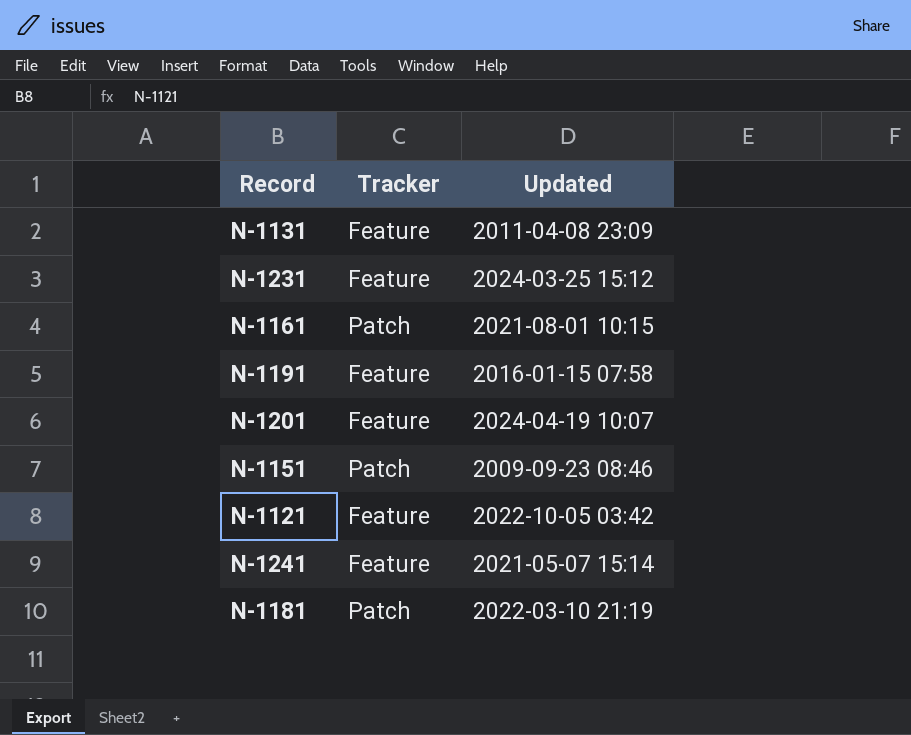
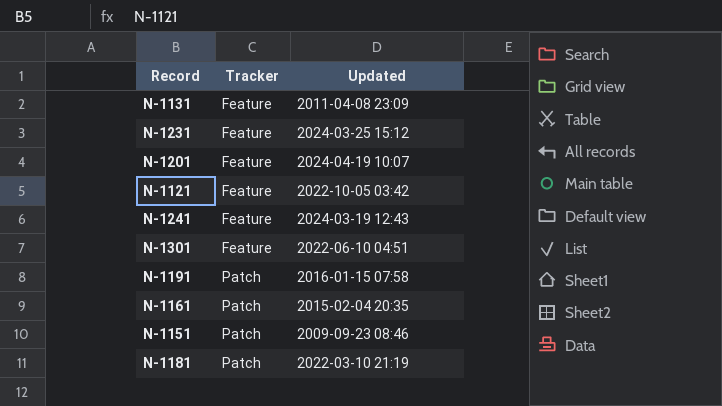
row order: none -> Tracker ascending
N-1241 | Updated: 2021-05-07 15:14 -> 2024-03-19 12:43
row N-1301: none -> Feature | 2022-06-10 04:51
N-1191 | Tracker: Feature -> Patch
N-1161 | Updated: 2021-08-01 10:15 -> 2015-02-04 20:35

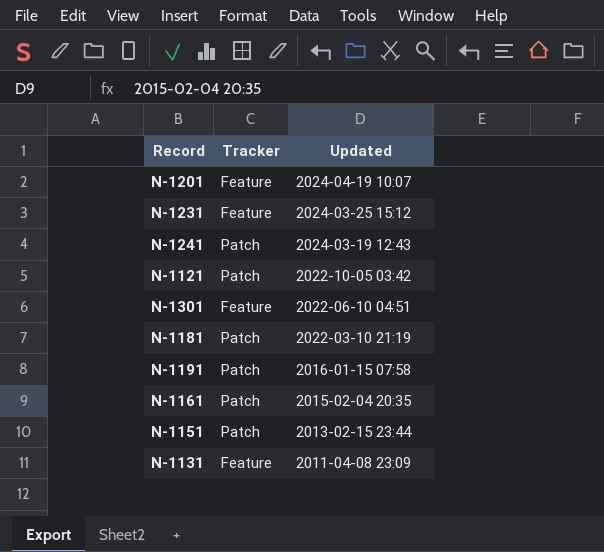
row order: Tracker ascending -> Updated descending
N-1241 | Tracker: Feature -> Patch
N-1121 | Tracker: Feature -> Patch
N-1151 | Updated: 2009-09-23 08:46 -> 2013-02-15 23:44

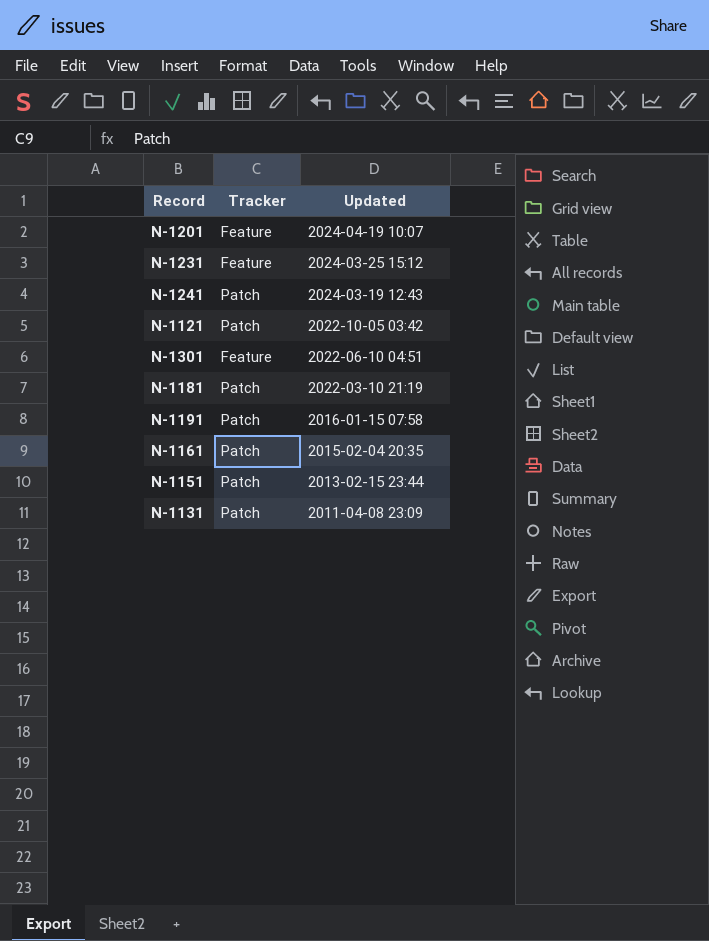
N-1131 | Tracker: Feature -> Patch

